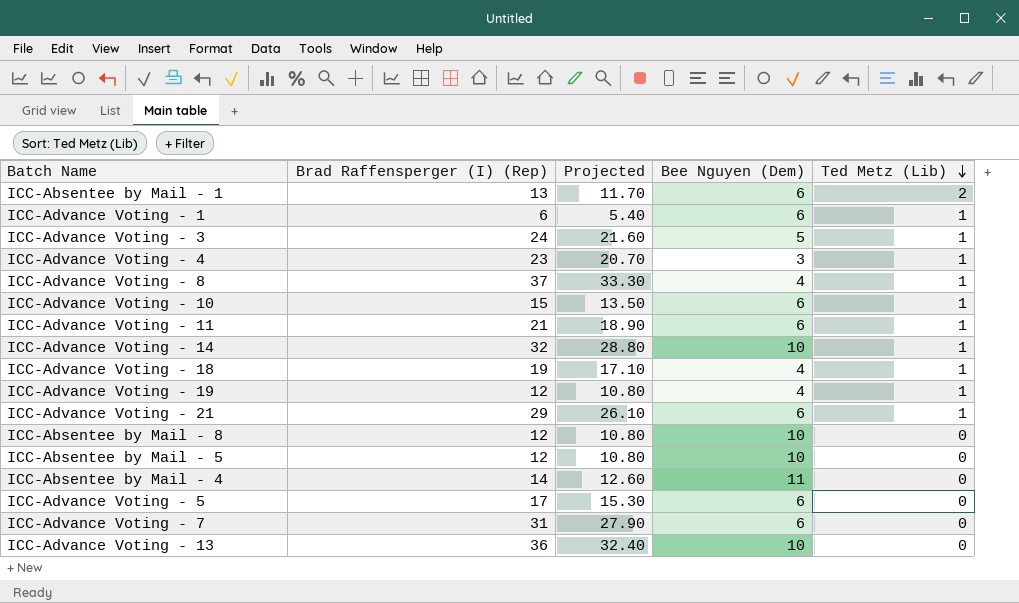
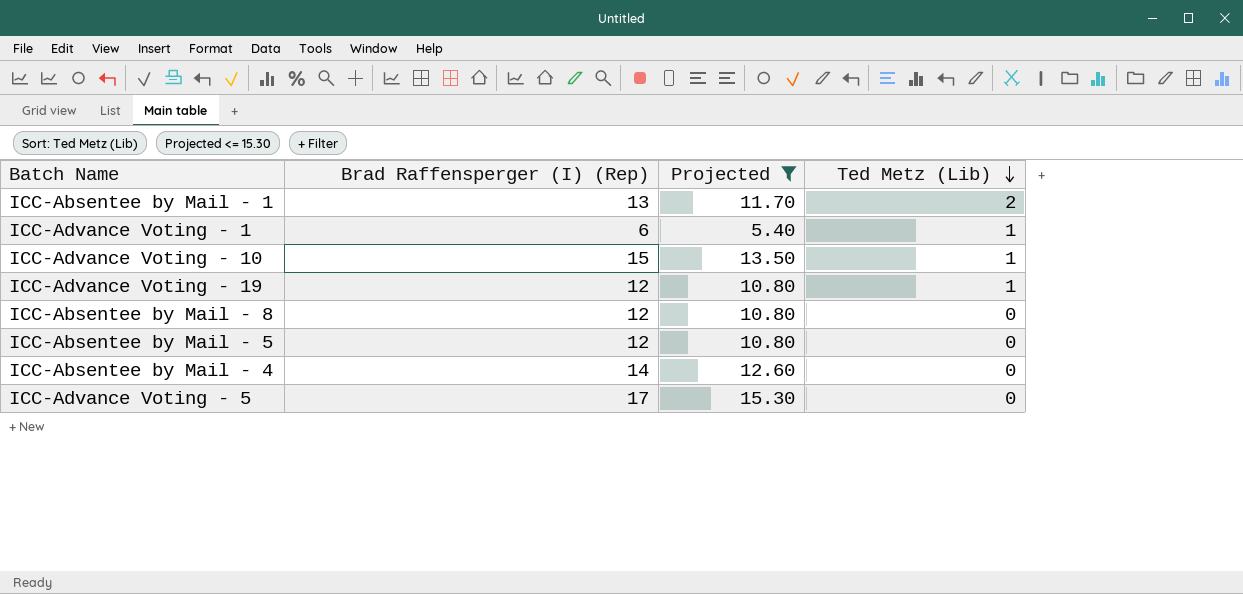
filter: none -> Projected <= 15.30
column Bee Nguyen (Dem) | position: 4 -> none

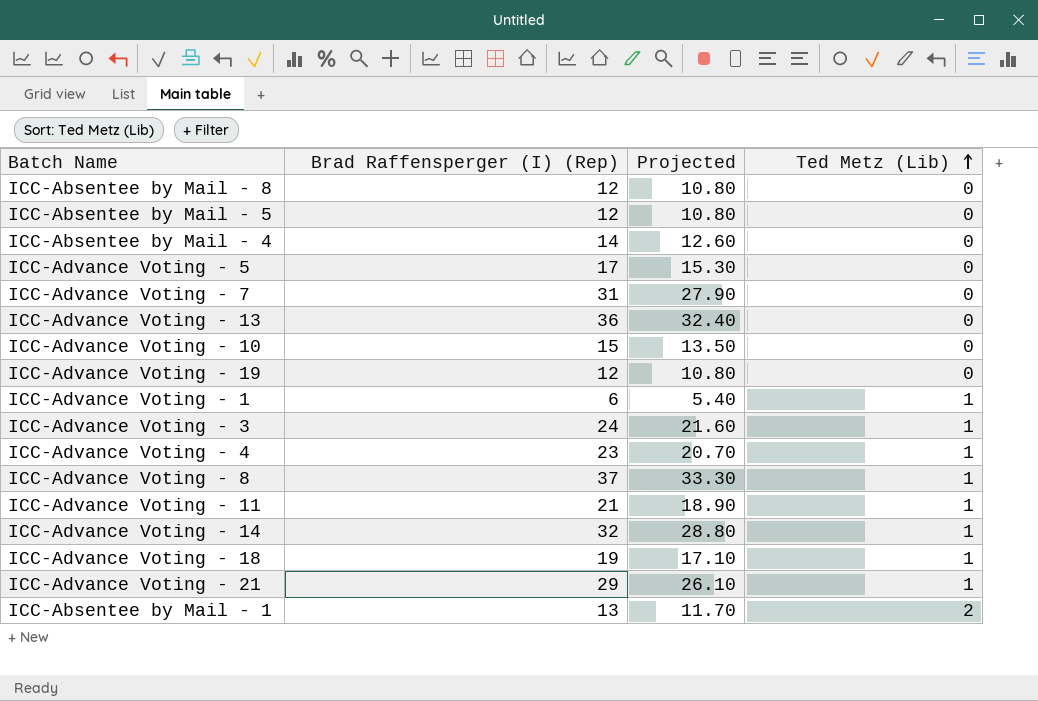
filter: Projected <= 15.30 -> none
row order: Ted Metz (Lib) descending -> Ted Metz (Lib) ascending
ICC-Advance Voting - 10 | Ted Metz (Lib): 1 -> 0
ICC-Advance Voting - 19 | Ted Metz (Lib): 1 -> 0

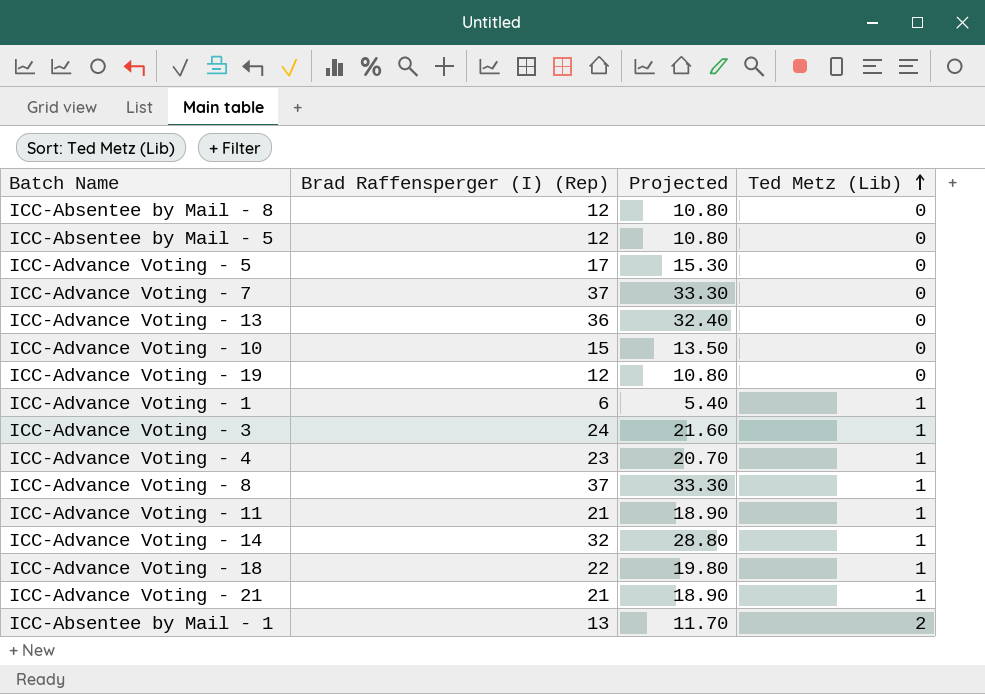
row ICC-Absentee by Mail - 4: 14 | 12.60 | 0 -> none
ICC-Advance Voting - 7 | Brad Raffensperger (I) (Rep): 31 -> 37
ICC-Advance Voting - 7 | Projected: 27.90 -> 33.30
ICC-Advance Voting - 18 | Brad Raffensperger (I) (Rep): 19 -> 22
ICC-Advance Voting - 18 | Projected: 17.10 -> 19.80
ICC-Advance Voting - 21 | Brad Raffensperger (I) (Rep): 29 -> 21
ICC-Advance Voting - 21 | Projected: 26.10 -> 18.90

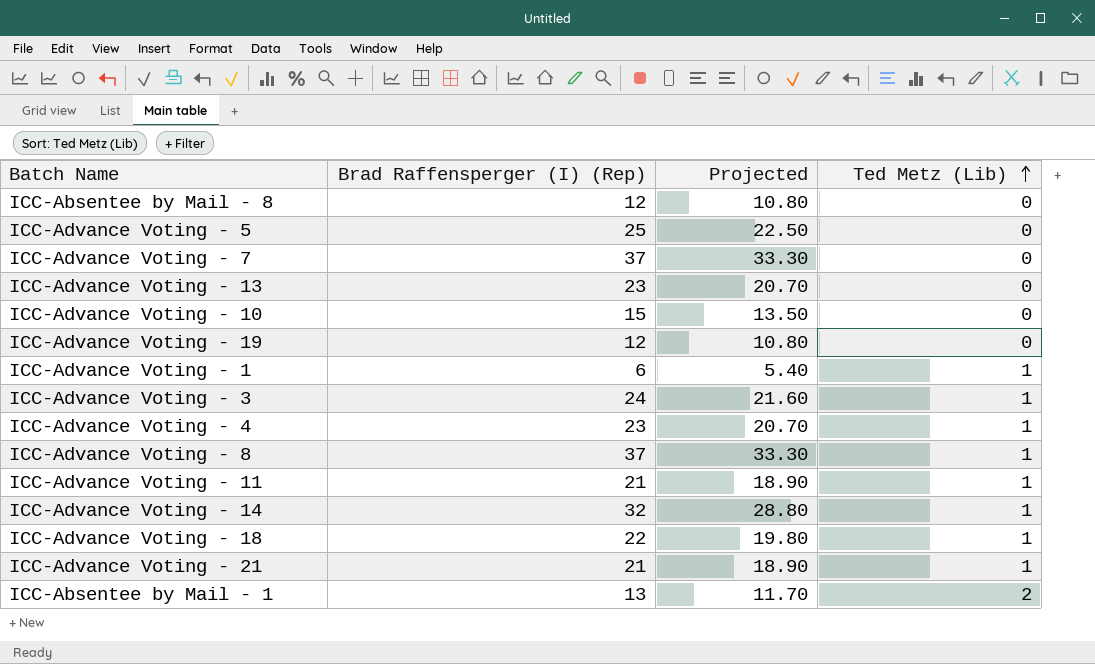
row ICC-Absentee by Mail - 5: 12 | 10.80 | 0 -> none
ICC-Advance Voting - 5 | Brad Raffensperger (I) (Rep): 17 -> 25
ICC-Advance Voting - 5 | Projected: 15.30 -> 22.50
ICC-Advance Voting - 13 | Brad Raffensperger (I) (Rep): 36 -> 23
ICC-Advance Voting - 13 | Projected: 32.40 -> 20.70

